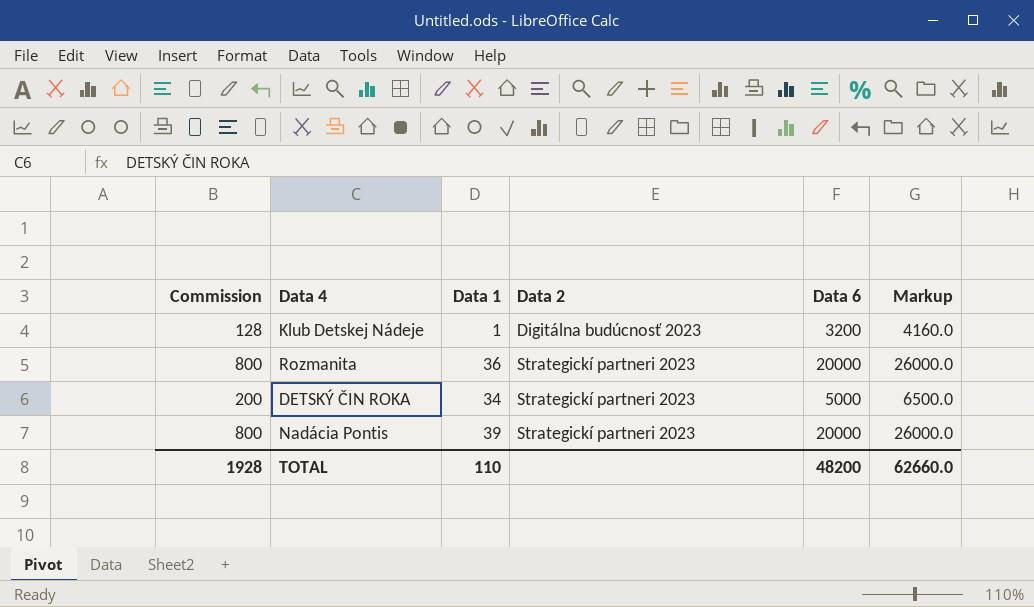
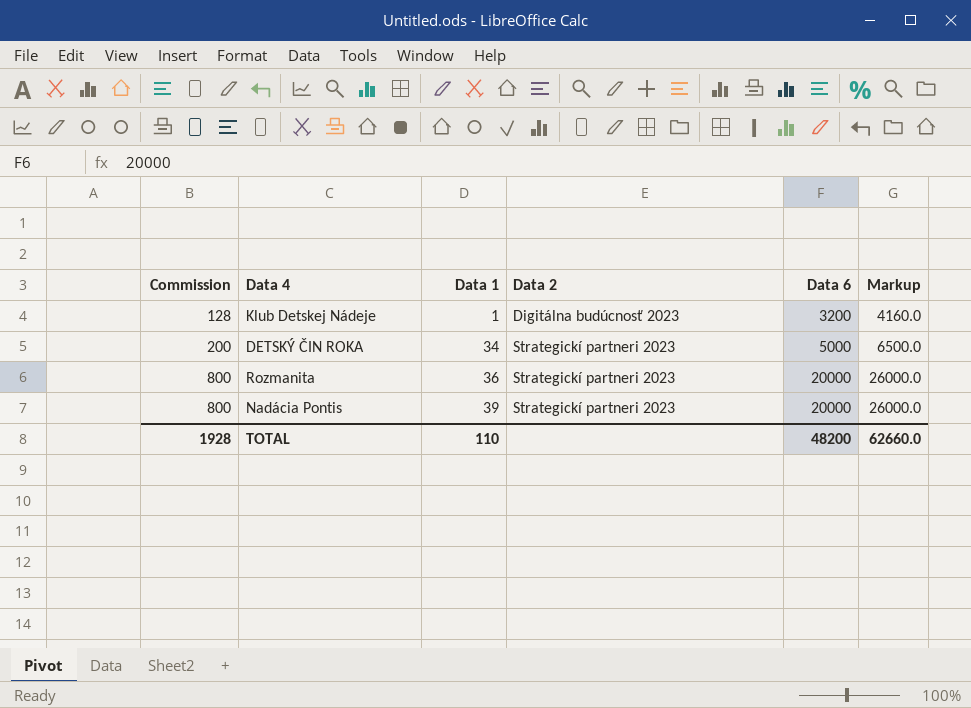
row order: Data 2 ascending -> Commission ascending

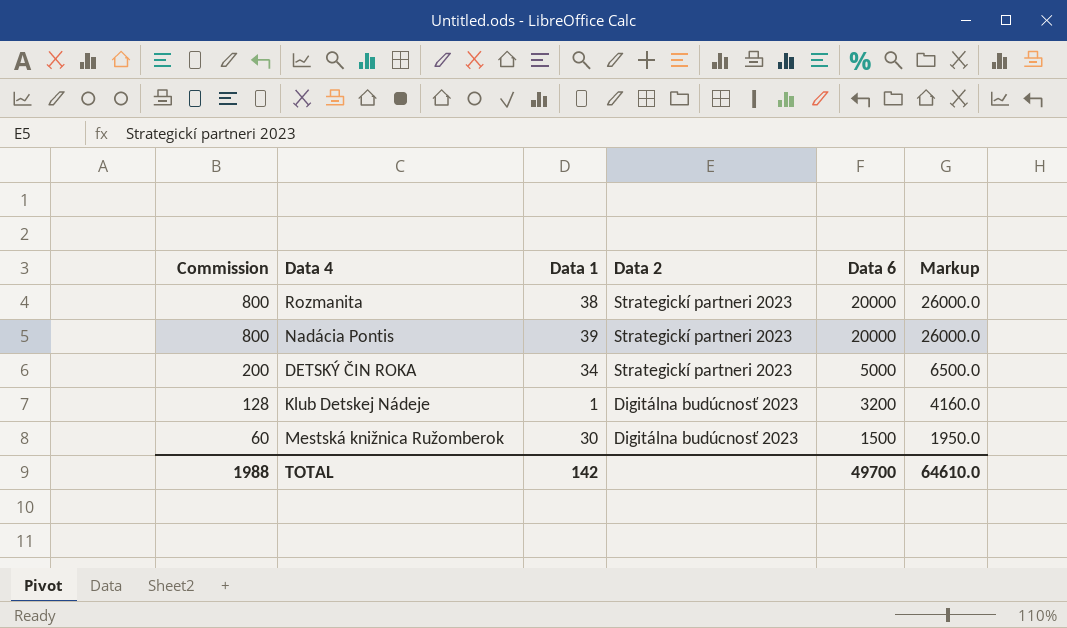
row order: Commission ascending -> Commission descending
Rozmanita | Data 1: 36 -> 38
row Mestská knižnica Ružomberok: none -> 60 | 30 | Digitálna budúcnosť 2023 | 1500 | 1950.0
TOTAL | Commission: 1928 -> 1988
TOTAL | Data 1: 110 -> 142
TOTAL | Data 6: 48200 -> 49700
TOTAL | Markup: 62660.0 -> 64610.0

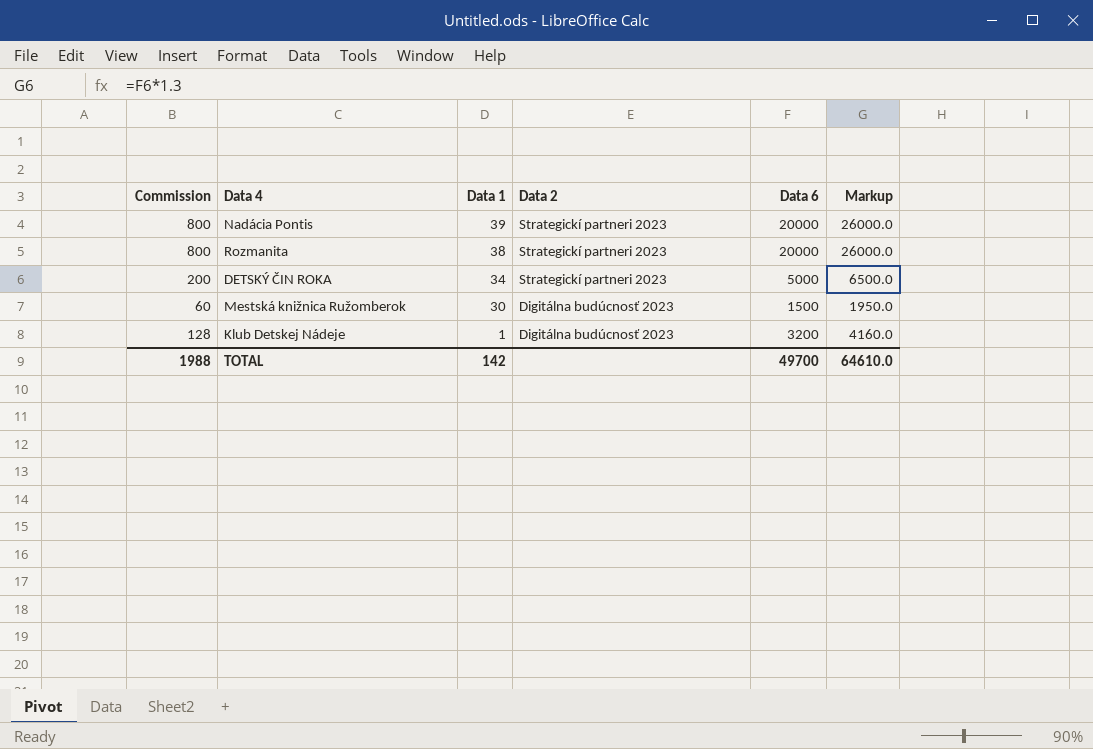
row order: Commission descending -> Data 1 descending

